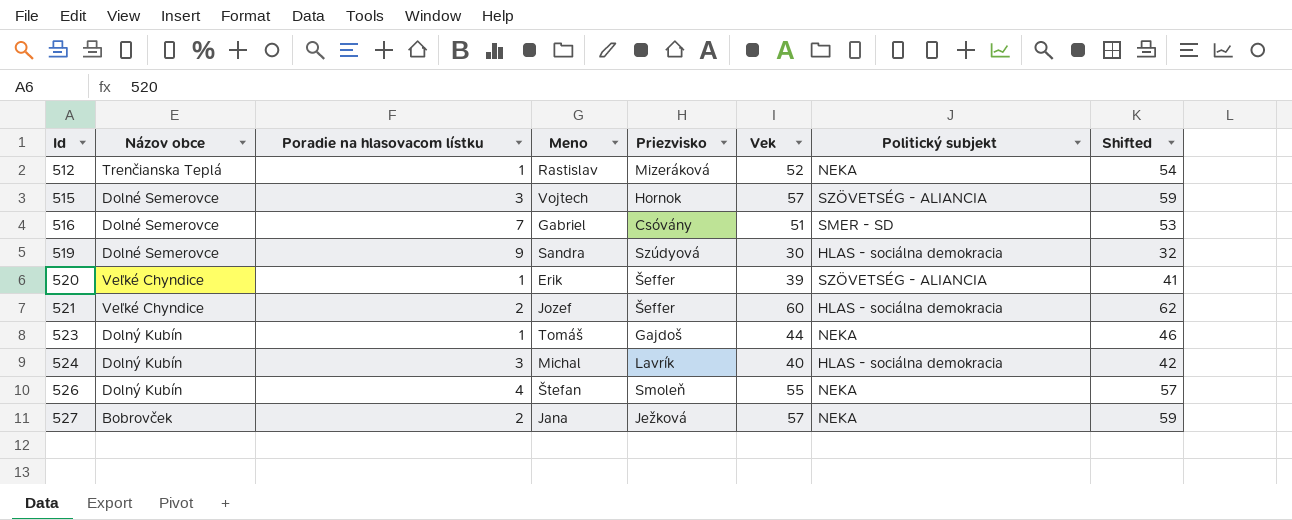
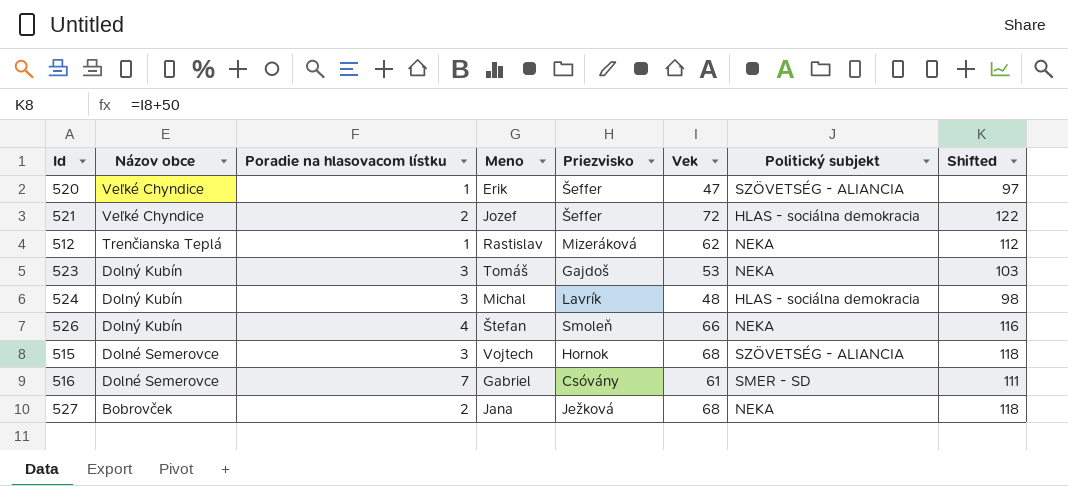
row order: Id ascending -> Názov obce descending
column Shifted | formula: [Vek] + 2 -> [Vek] + 50
row 519: Dolné Semerovce | 9 | Sandra | Szúdyová | 30 | HLAS - sociálna demokracia | 32 -> none
520 | Vek: 39 -> 47
521 | Vek: 60 -> 72
512 | Vek: 52 -> 62
523 | Poradie na hlasovacom lístku: 1 -> 3
523 | Vek: 44 -> 53
524 | Vek: 40 -> 48
526 | Vek: 55 -> 66
515 | Vek: 57 -> 68
516 | Vek: 51 -> 61
527 | Vek: 57 -> 68

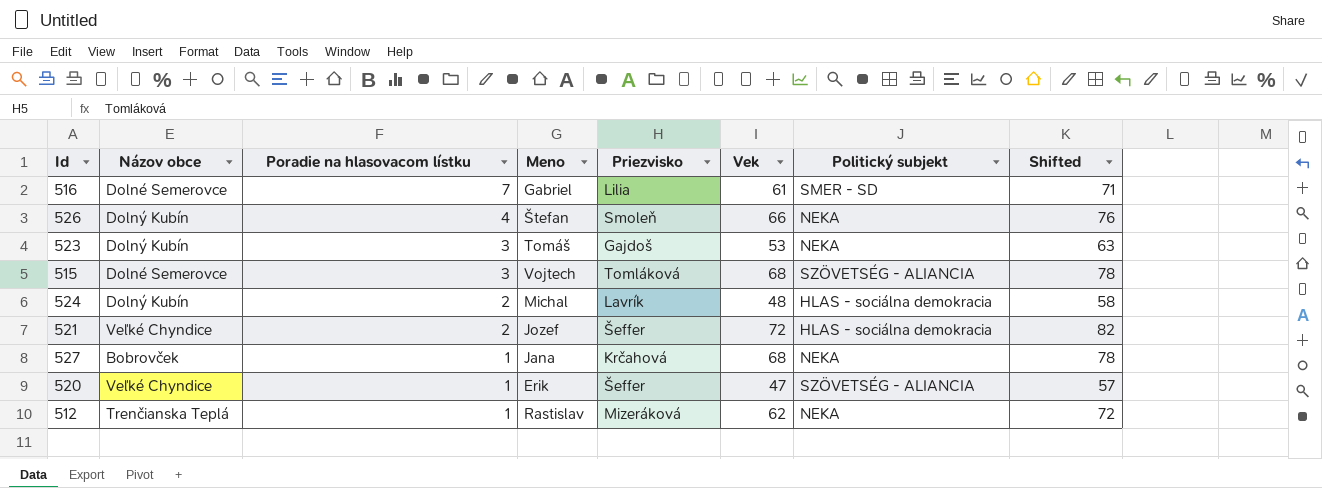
row order: Názov obce descending -> Poradie na hlasovacom lístku descending
column Shifted | formula: [Vek] + 50 -> [Vek] + 10
516 | Priezvisko: Csóvány -> Lilia
515 | Priezvisko: Hornok -> Tomláková
524 | Poradie na hlasovacom lístku: 3 -> 2
527 | Poradie na hlasovacom lístku: 2 -> 1
527 | Priezvisko: Ježková -> Krčahová

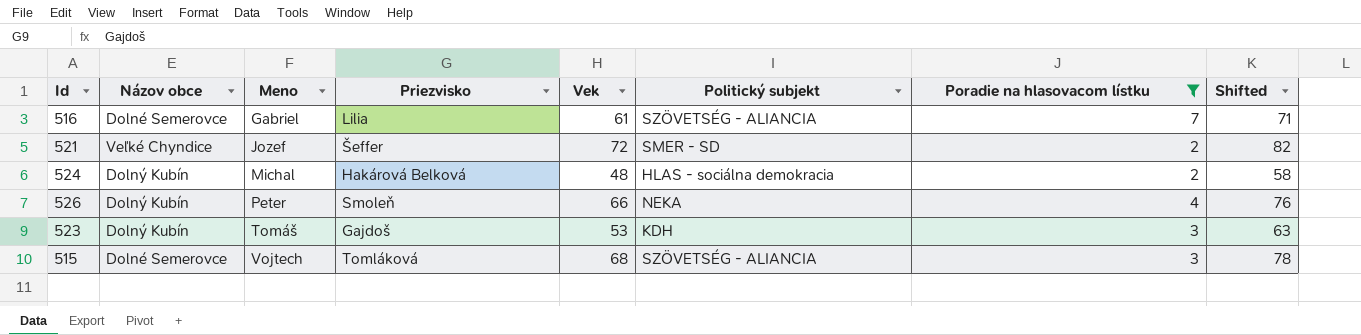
filter: none -> Poradie na hlasovacom lístku != 1
row order: Poradie na hlasovacom lístku descending -> Meno ascending
column Poradie na hlasovacom lístku | position: 3 -> 7
516 | Politický subjekt: SMER - SD -> SZÖVETSÉG - ALIANCIA
521 | Politický subjekt: HLAS - sociálna demokracia -> SMER - SD
524 | Priezvisko: Lavrík -> Hakárová Belková
526 | Meno: Štefan -> Peter
523 | Politický subjekt: NEKA -> KDH

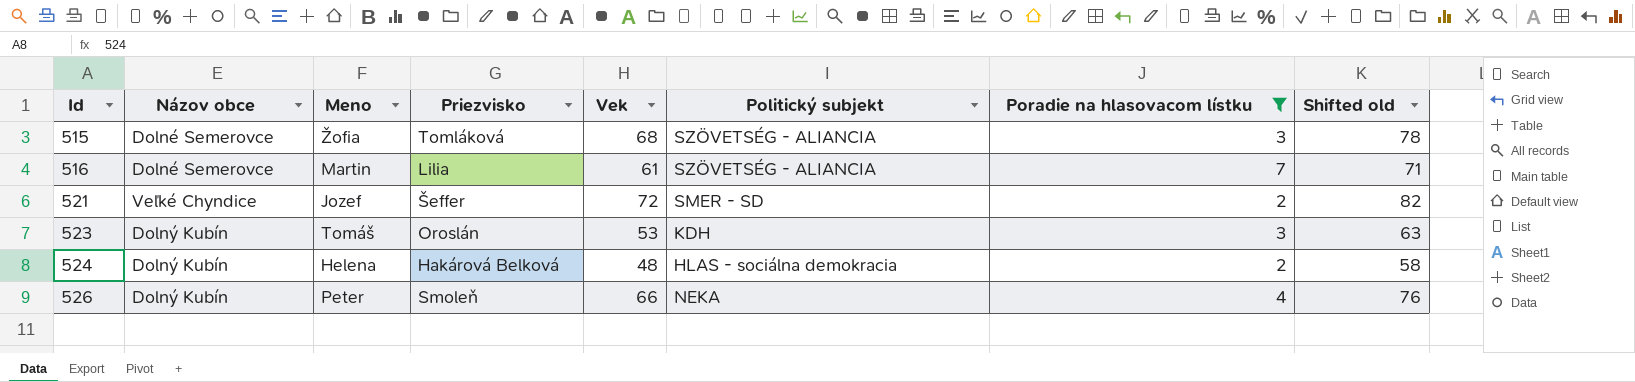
row order: Meno ascending -> Id ascending
column name: Shifted -> Shifted old
515 | Meno: Vojtech -> Žofia
516 | Meno: Gabriel -> Martin
523 | Priezvisko: Gajdoš -> Oroslán
524 | Meno: Michal -> Helena

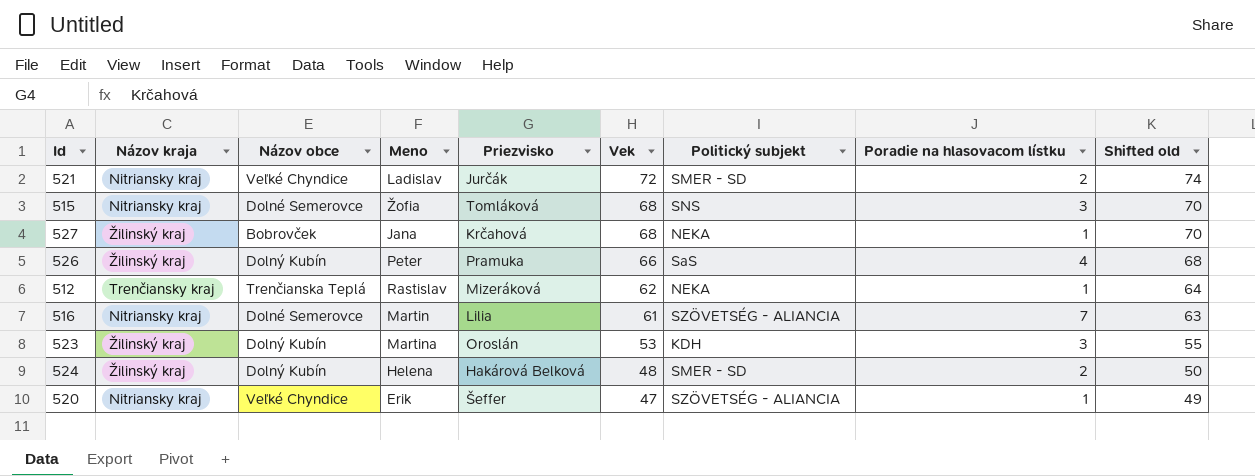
filter: Poradie na hlasovacom lístku != 1 -> none
row order: Id ascending -> Vek descending
column Názov kraja | position: none -> 2
column Shifted old | formula: [Vek] + 10 -> [Vek] + 2
521 | Meno: Jozef -> Ladislav
521 | Priezvisko: Šeffer -> Jurčák
515 | Politický subjekt: SZÖVETSÉG - ALIANCIA -> SNS
526 | Priezvisko: Smoleň -> Pramuka
526 | Politický subjekt: NEKA -> SaS
523 | Meno: Tomáš -> Martina
524 | Politický subjekt: HLAS - sociálna demokracia -> SMER - SD

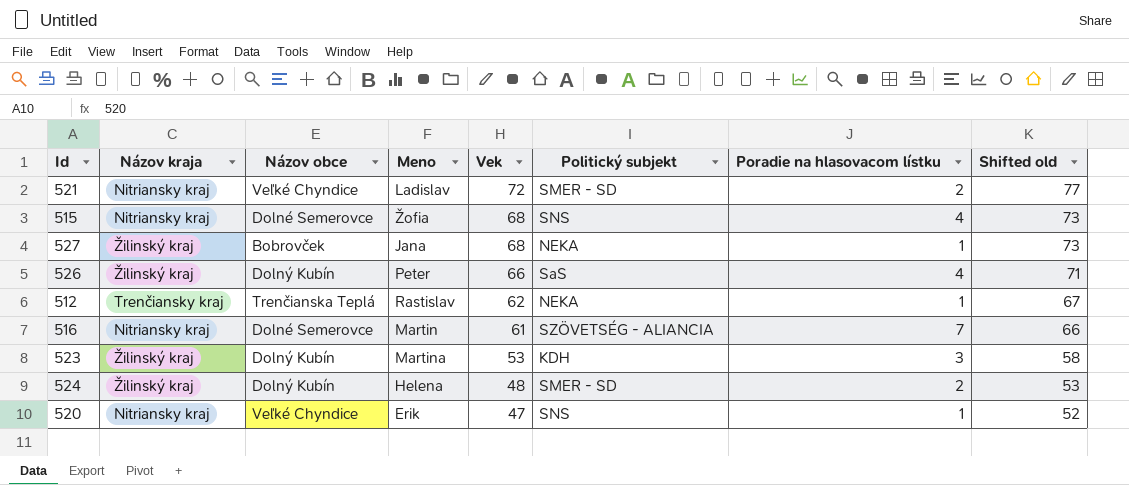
column Priezvisko | position: 5 -> none
column Shifted old | formula: [Vek] + 2 -> [Vek] + 5
515 | Poradie na hlasovacom lístku: 3 -> 4
520 | Politický subjekt: SZÖVETSÉG - ALIANCIA -> SNS

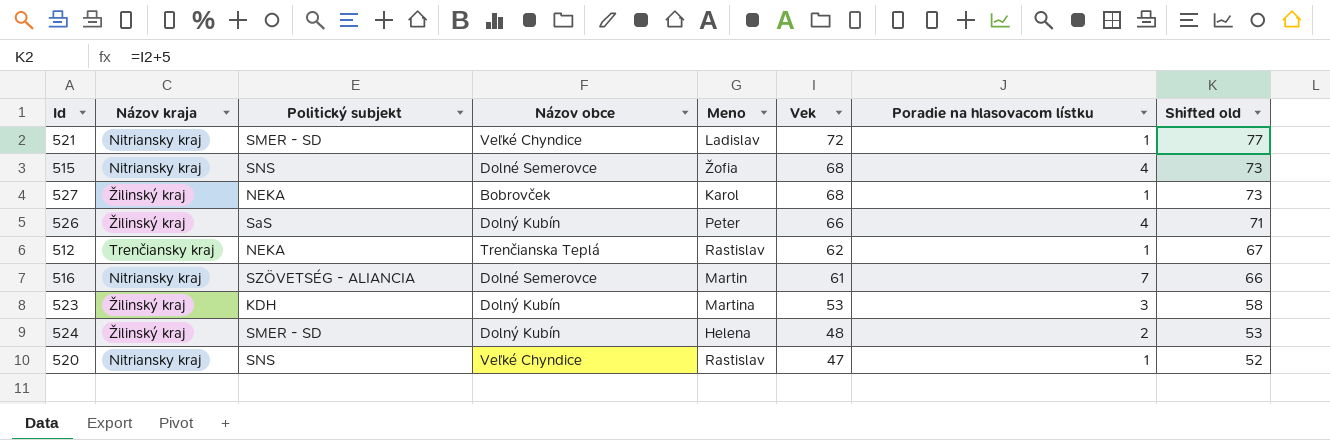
column Politický subjekt | position: 6 -> 3
521 | Poradie na hlasovacom lístku: 2 -> 1
527 | Meno: Jana -> Karol
520 | Meno: Erik -> Rastislav

